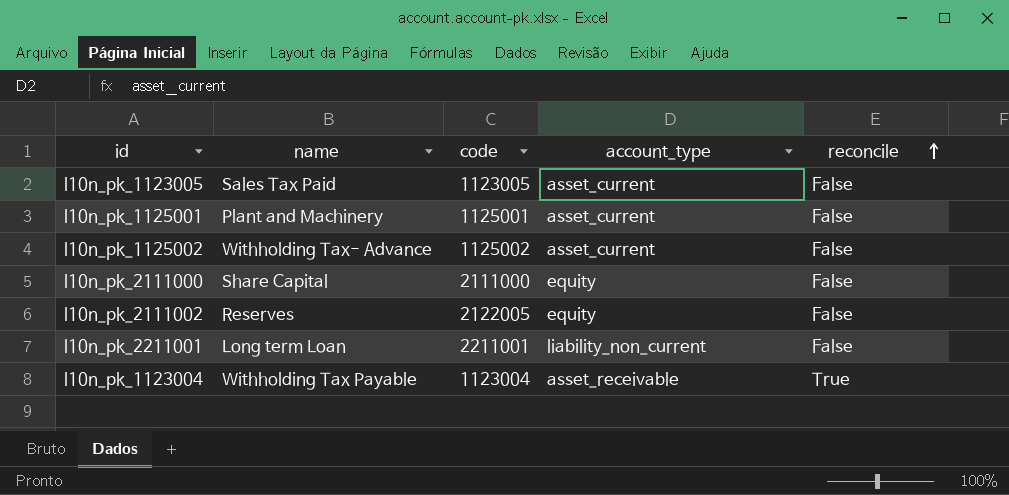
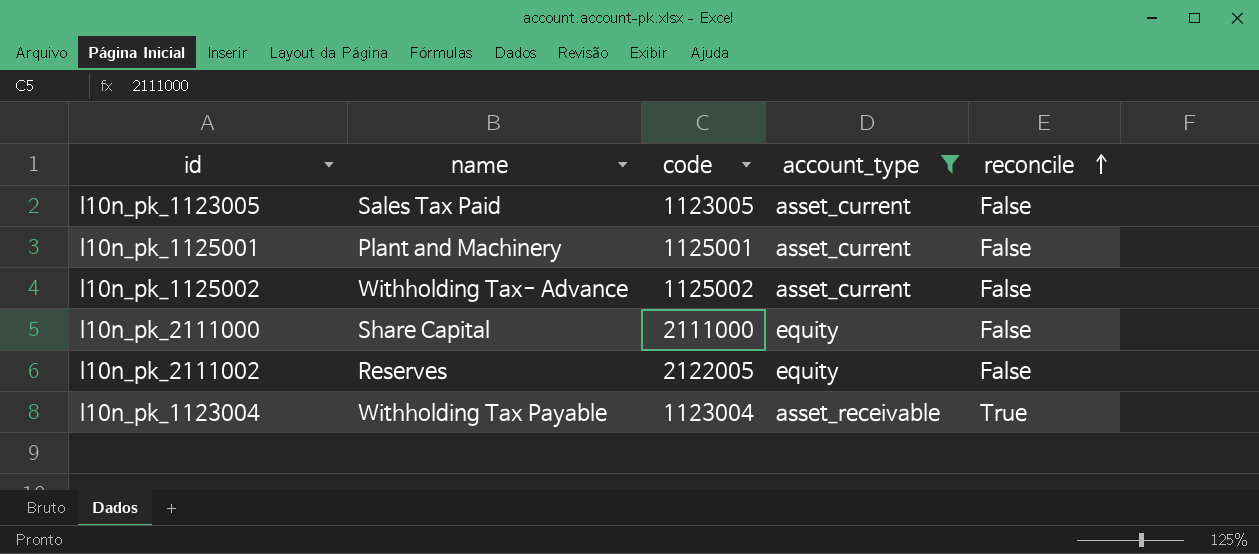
filter: none -> account_type != liability_non_current

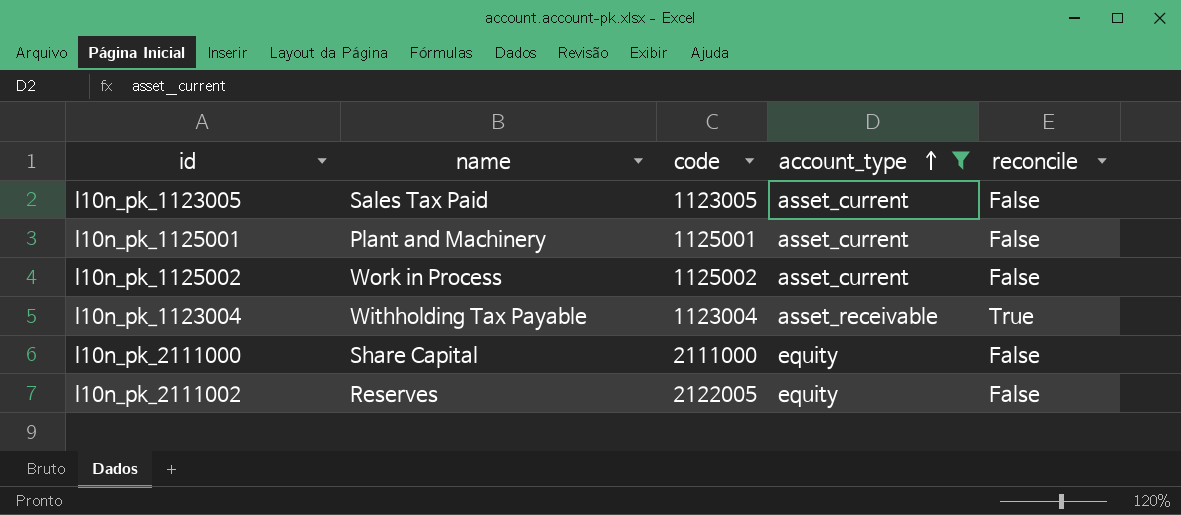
row order: reconcile ascending -> account_type ascending
l10n_pk_1125002 | name: Withholding Tax- Advance -> Work in Process

